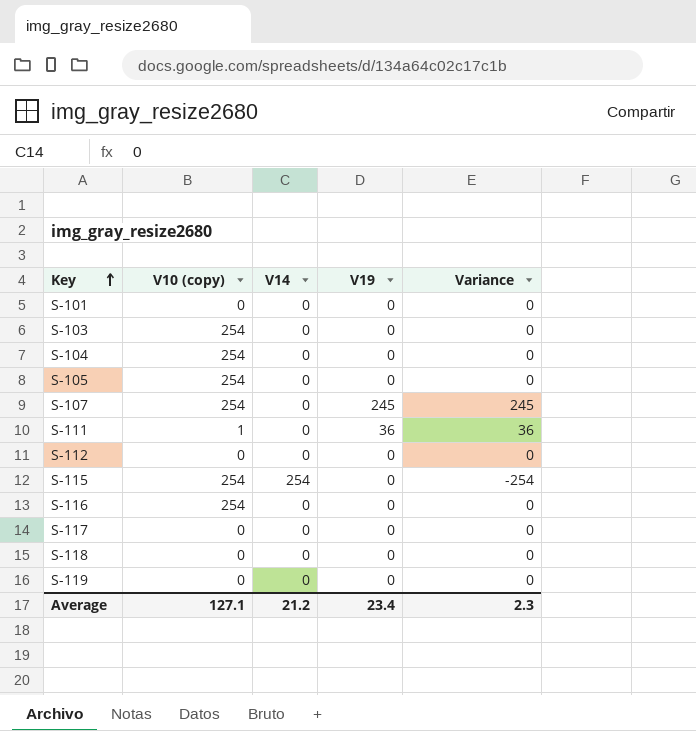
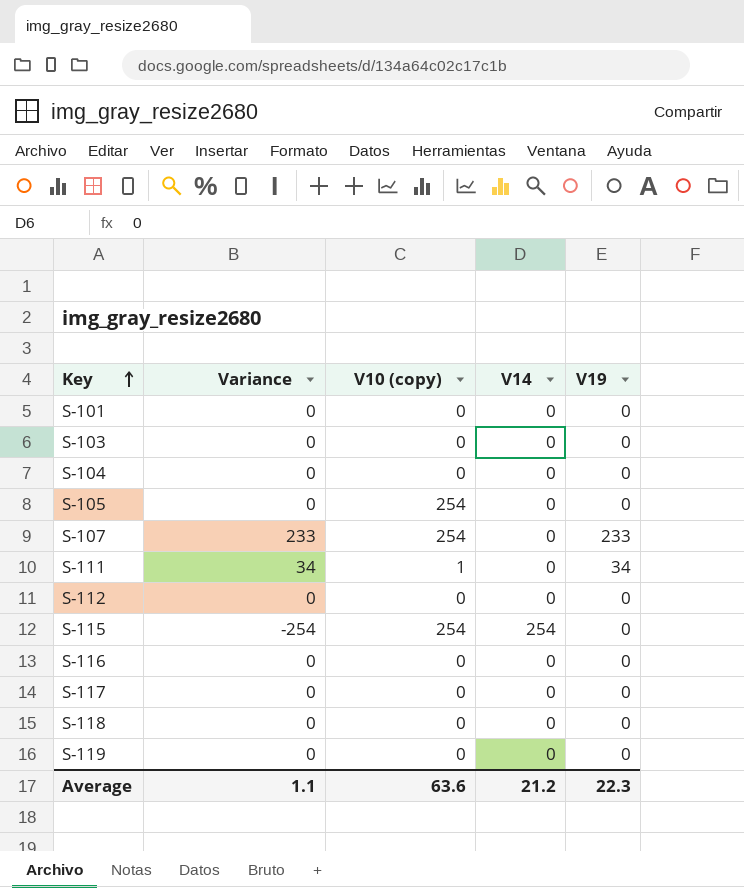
column Variance | position: 5 -> 2
S-103 | V10 (copy): 254 -> 0
S-104 | V10 (copy): 254 -> 0
S-107 | Variance: 245 -> 233
S-107 | V19: 245 -> 233
S-111 | Variance: 36 -> 34
S-111 | V19: 36 -> 34
S-116 | V10 (copy): 254 -> 0
Average | Variance: 2.3 -> 1.1
Average | V10 (copy): 127.1 -> 63.6
Average | V19: 23.4 -> 22.3

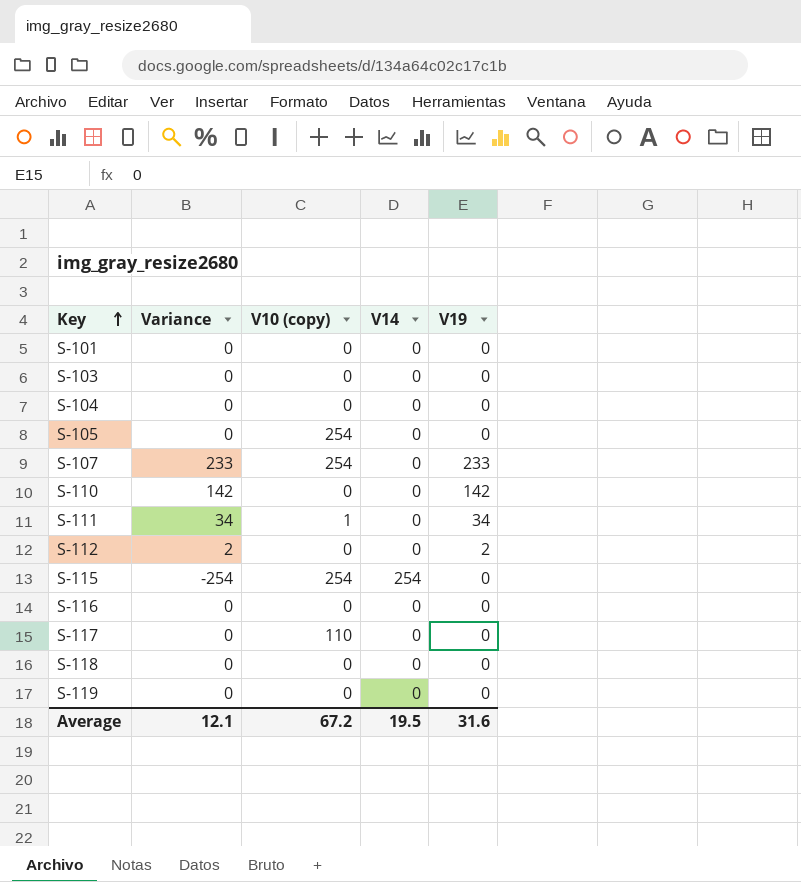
row S-110: none -> 142 | 0 | 0 | 142
S-112 | Variance: 0 -> 2
S-112 | V19: 0 -> 2
S-117 | V10 (copy): 0 -> 110
Average | Variance: 1.1 -> 12.1
Average | V10 (copy): 63.6 -> 67.2
Average | V14: 21.2 -> 19.5
Average | V19: 22.3 -> 31.6

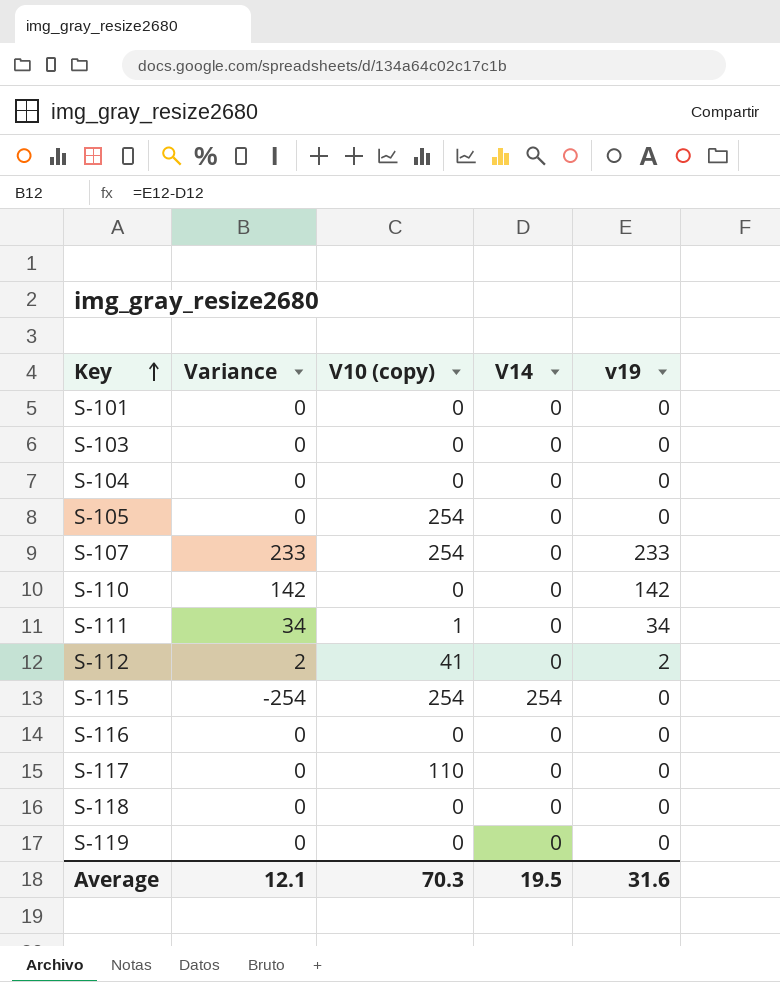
column name: V19 -> v19
S-112 | V10 (copy): 0 -> 41
Average | V10 (copy): 67.2 -> 70.3

